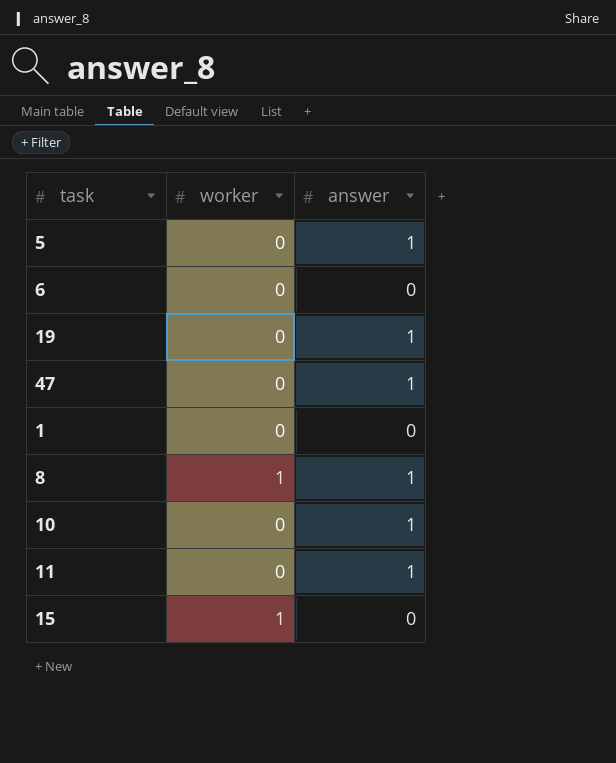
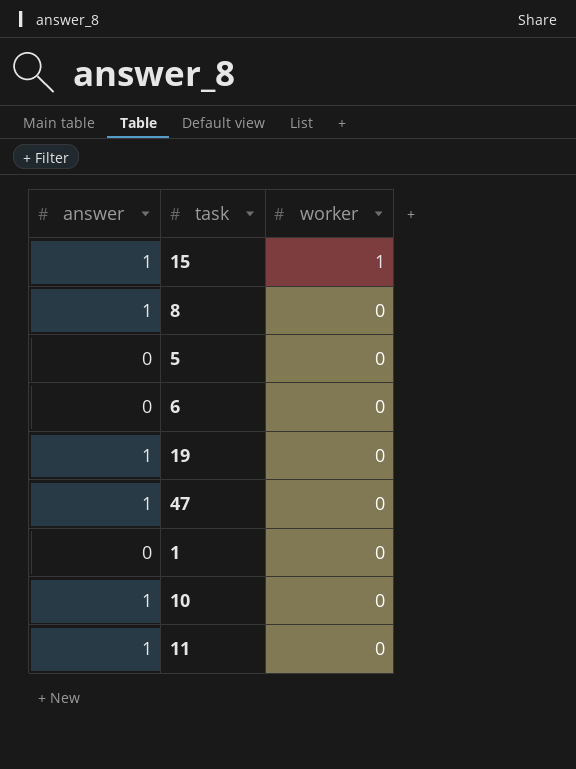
row order: none -> worker descending
column answer | position: 3 -> 1
15 | answer: 0 -> 1
8 | worker: 1 -> 0
5 | answer: 1 -> 0

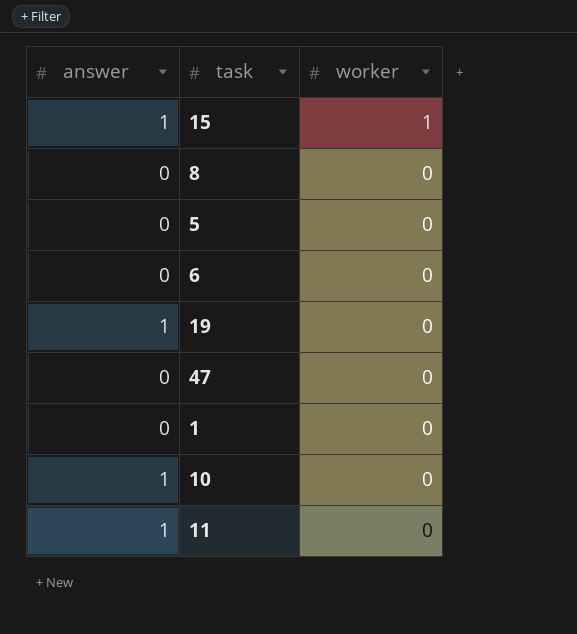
8 | answer: 1 -> 0
47 | answer: 1 -> 0

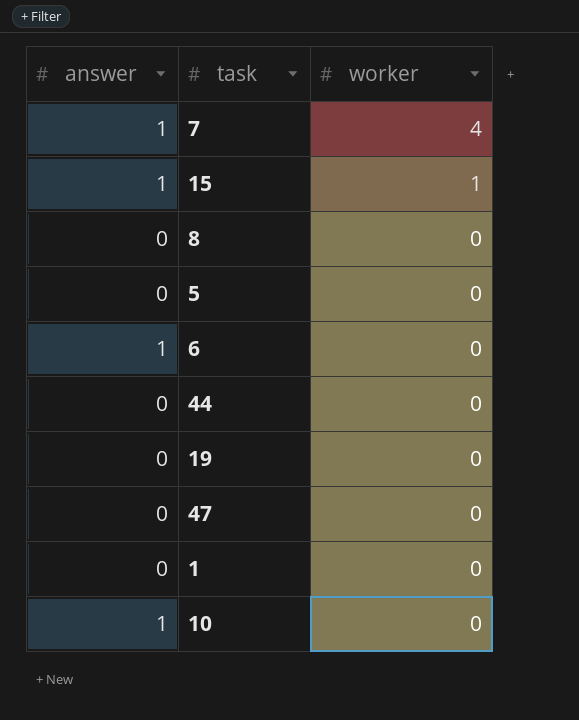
row 11: 1 | 0 -> none
row 7: none -> 1 | 4
6 | answer: 0 -> 1
row 44: none -> 0 | 0
19 | answer: 1 -> 0

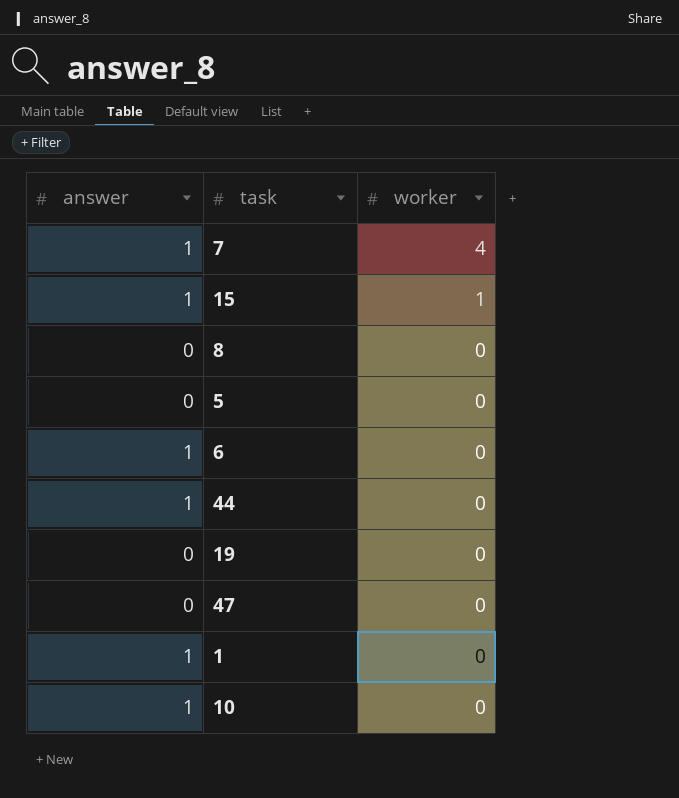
44 | answer: 0 -> 1
1 | answer: 0 -> 1

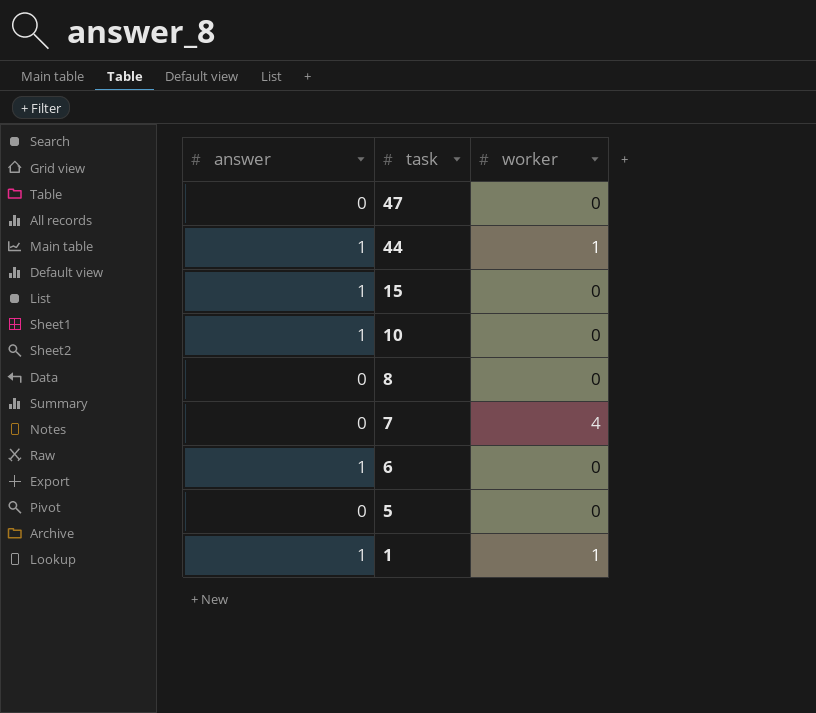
row order: worker descending -> task descending
row 19: 0 | 0 -> none
44 | worker: 0 -> 1
15 | worker: 1 -> 0
7 | answer: 1 -> 0
1 | worker: 0 -> 1

